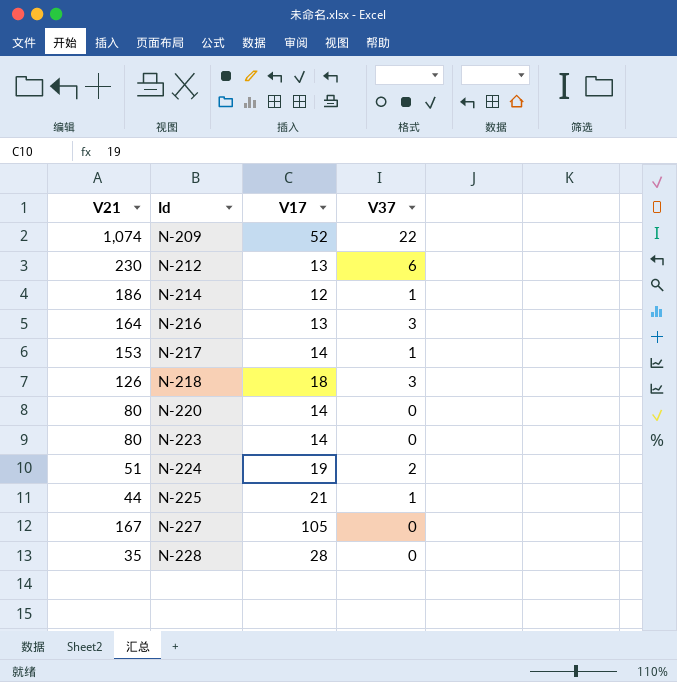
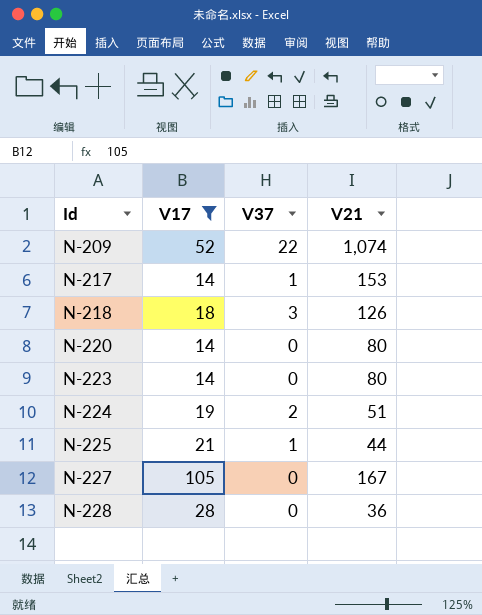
filter: none -> V17 >= 14
column V21 | position: 1 -> 4
N-228 | V21: 35 -> 36

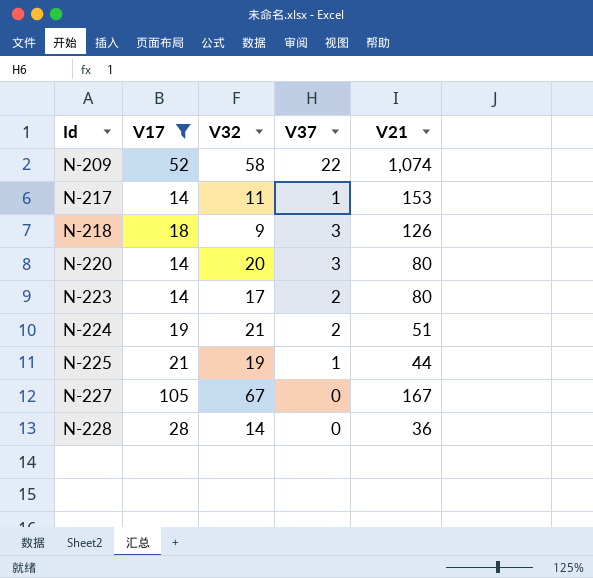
column V32 | position: none -> 3
N-220 | V37: 0 -> 3
N-223 | V37: 0 -> 2

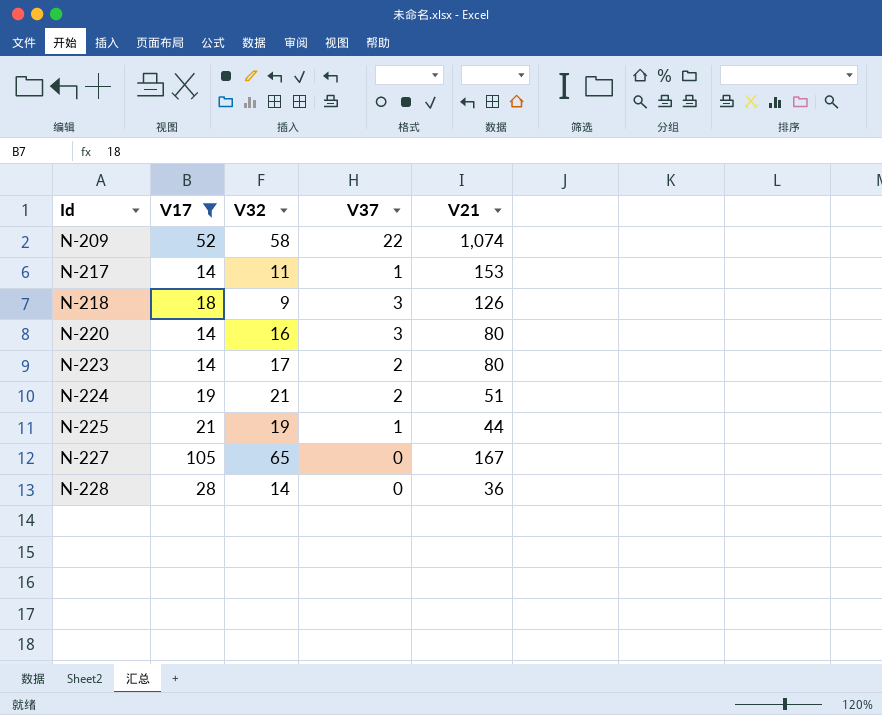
N-220 | V32: 20 -> 16
N-227 | V32: 67 -> 65

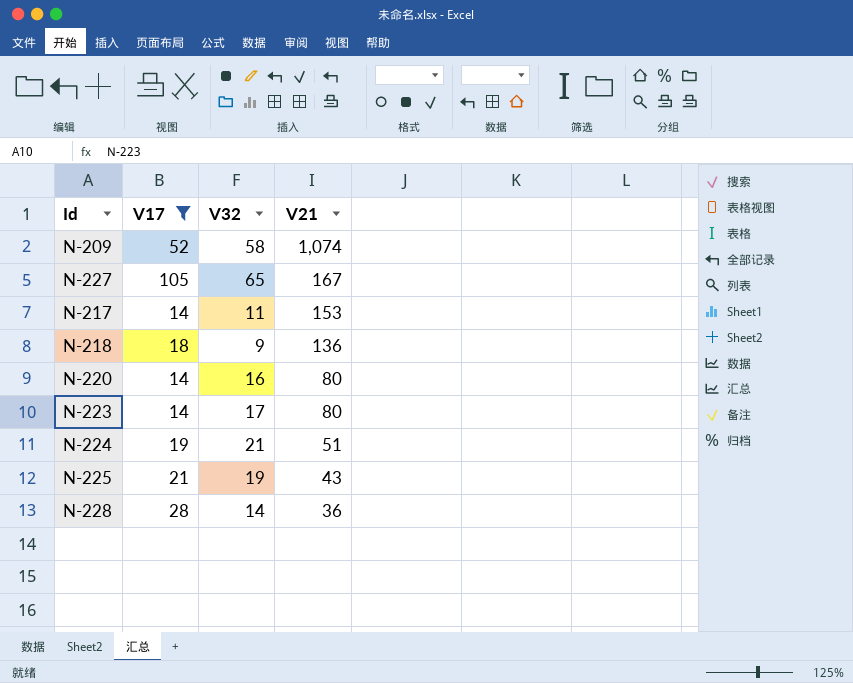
row order: Id ascending -> V21 descending
column V37 | position: 4 -> none
N-218 | V21: 126 -> 136
N-225 | V21: 44 -> 43

